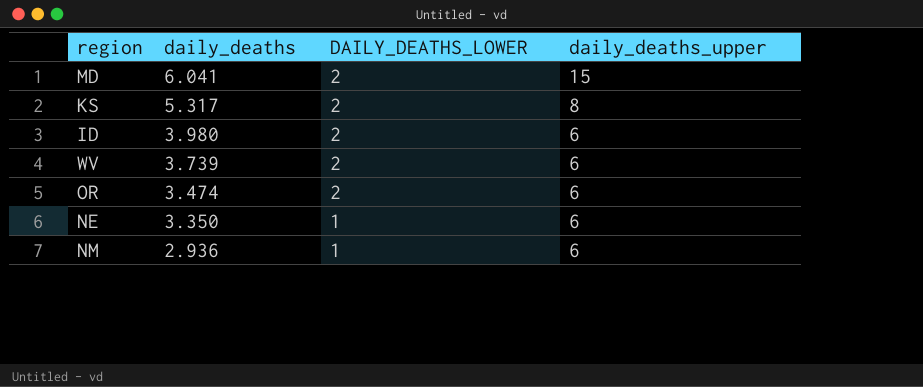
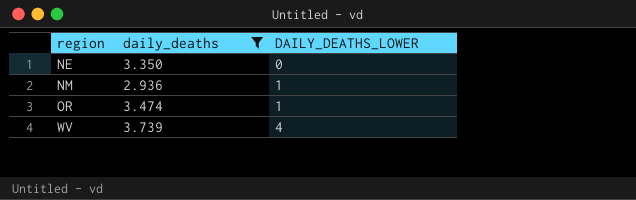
filter: none -> daily_deaths <= 3.739
row order: daily_deaths descending -> region ascending
column daily_deaths_upper | position: 4 -> none
NE | DAILY_DEATHS_LOWER: 1 -> 0
OR | DAILY_DEATHS_LOWER: 2 -> 1
WV | DAILY_DEATHS_LOWER: 2 -> 4

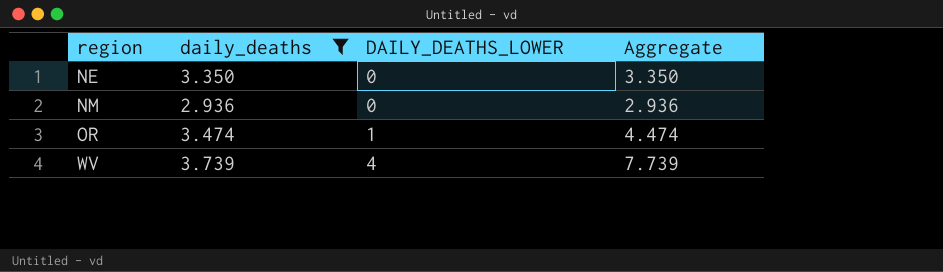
column Aggregate | formula: none -> [daily_deaths] + [DAILY_DEATHS_LOWER]
NM | DAILY_DEATHS_LOWER: 1 -> 0

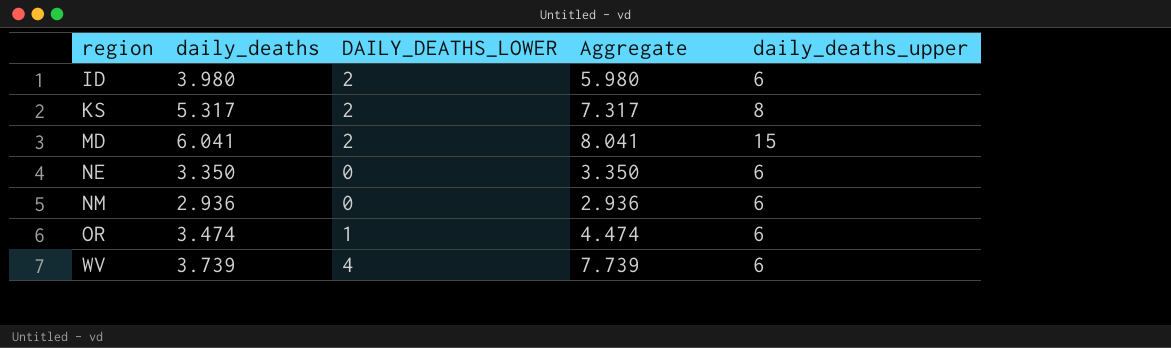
filter: daily_deaths <= 3.739 -> none
column daily_deaths_upper | position: none -> 5

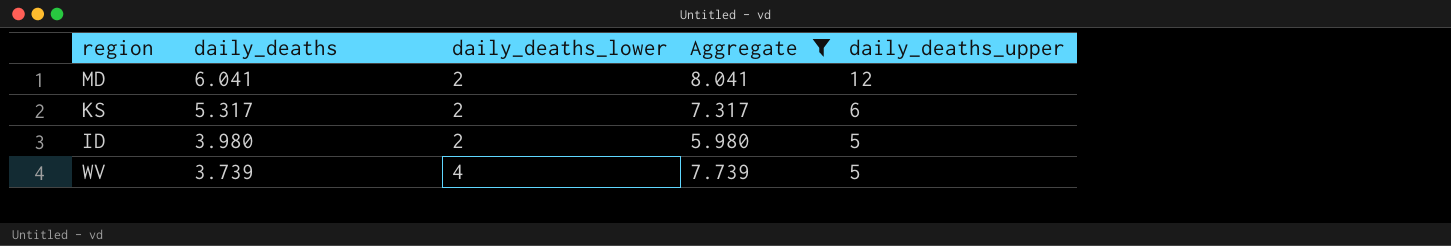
filter: none -> Aggregate >= 5.980
row order: region ascending -> daily_deaths descending
column name: DAILY_DEATHS_LOWER -> daily_deaths_lower
MD | daily_deaths_upper: 15 -> 12
KS | daily_deaths_upper: 8 -> 6
ID | daily_deaths_upper: 6 -> 5
WV | daily_deaths_upper: 6 -> 5

